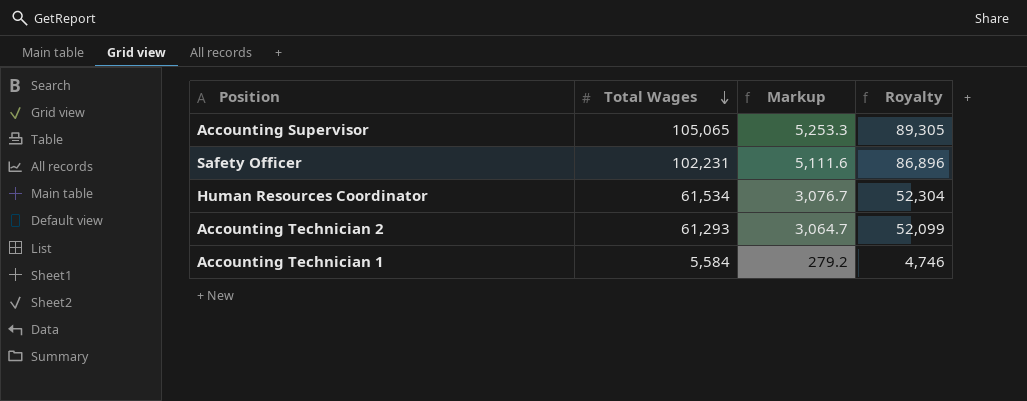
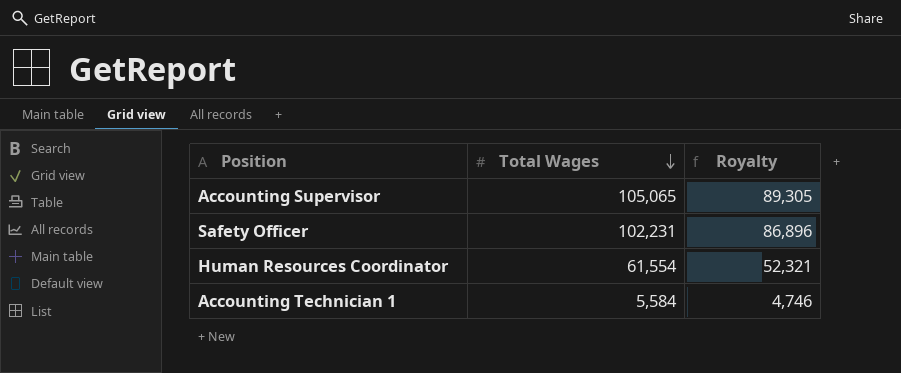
column Markup | formula: [Total Wages] * 0.05 -> none
row Accounting Technician 2: 61,293 | 3,064.7 | 52,099 -> none
Human Resources Coordinator | Total Wages: 61,534 -> 61,554
Human Resources Coordinator | Royalty: 52,304 -> 52,321

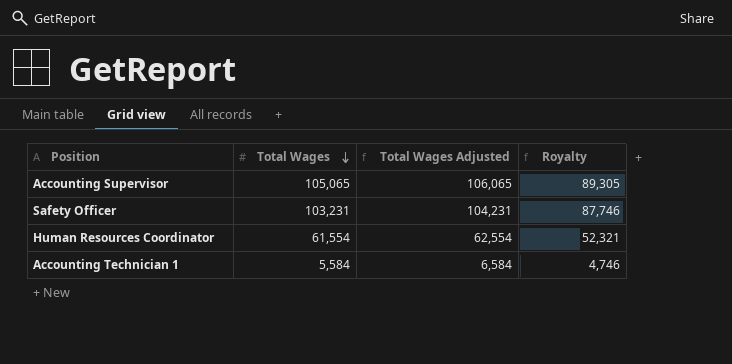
column Total Wages Adjusted | formula: none -> [Total Wages] + 1000
Safety Officer | Total Wages: 102,231 -> 103,231
Safety Officer | Royalty: 86,896 -> 87,746

